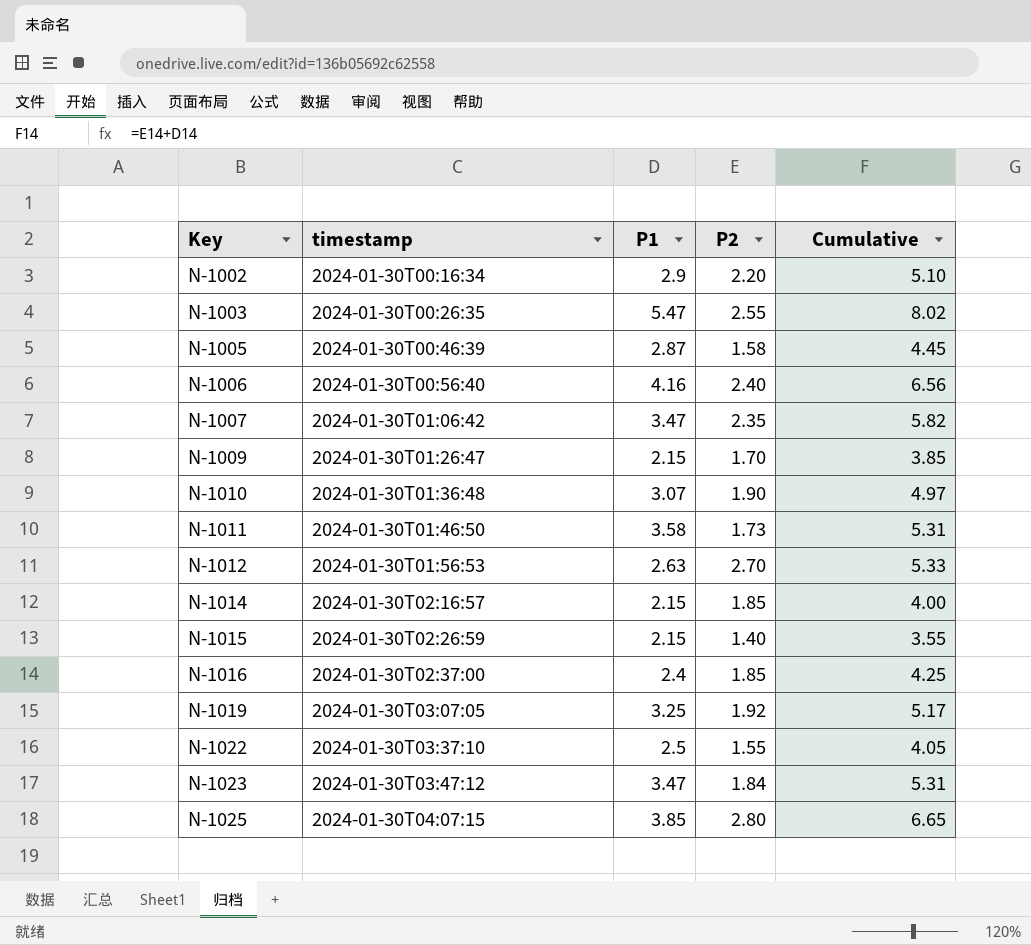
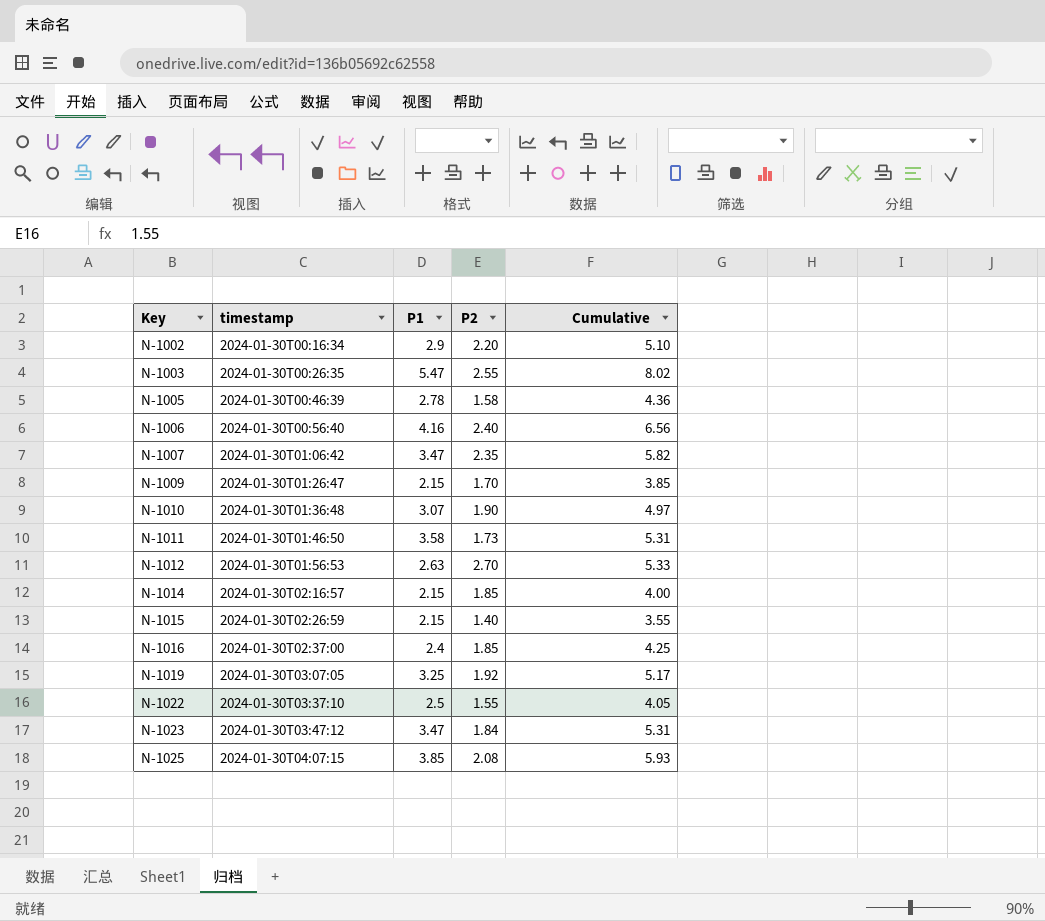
N-1005 | P1: 2.87 -> 2.78
N-1005 | Cumulative: 4.45 -> 4.36
N-1025 | P2: 2.80 -> 2.08
N-1025 | Cumulative: 6.65 -> 5.93

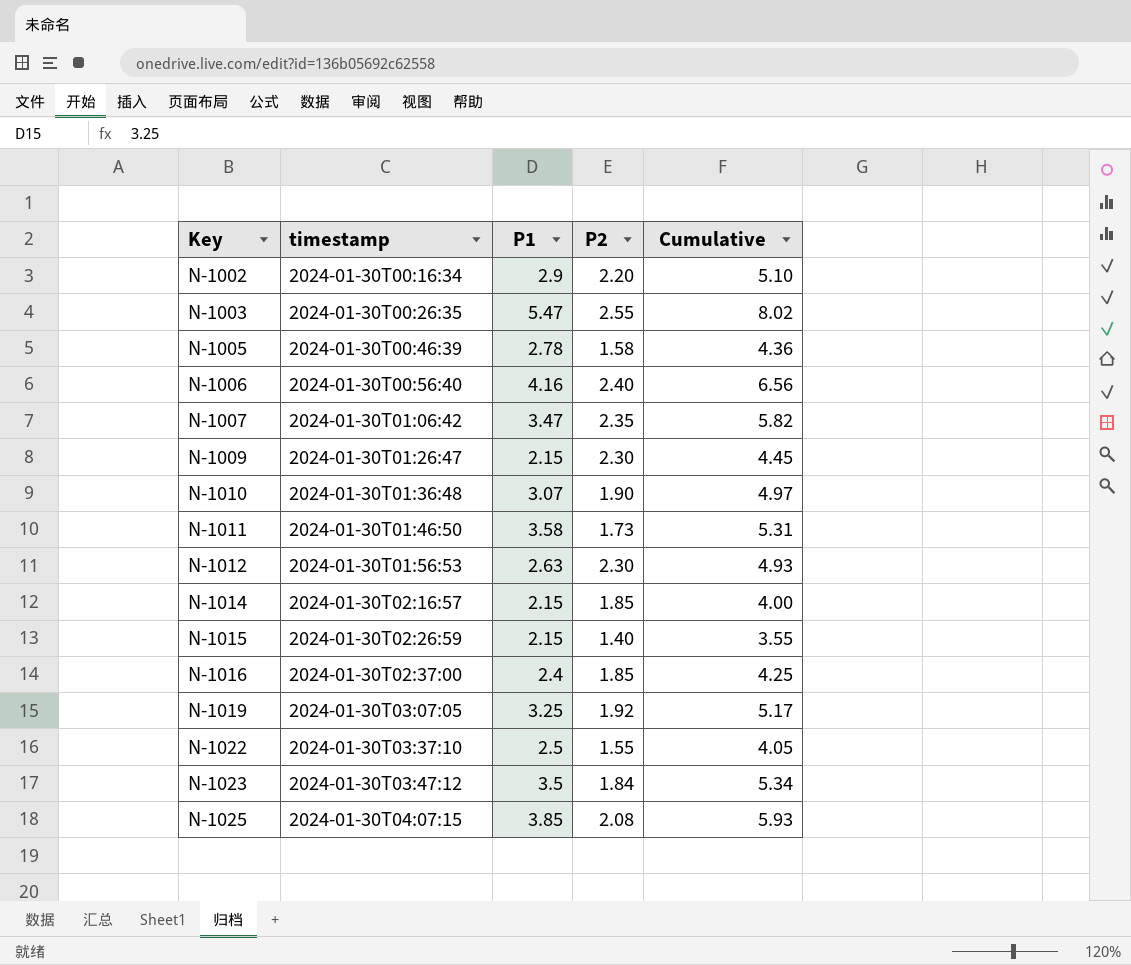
N-1009 | P2: 1.70 -> 2.30
N-1009 | Cumulative: 3.85 -> 4.45
N-1012 | P2: 2.70 -> 2.30
N-1012 | Cumulative: 5.33 -> 4.93
N-1023 | P1: 3.47 -> 3.5
N-1023 | Cumulative: 5.31 -> 5.34

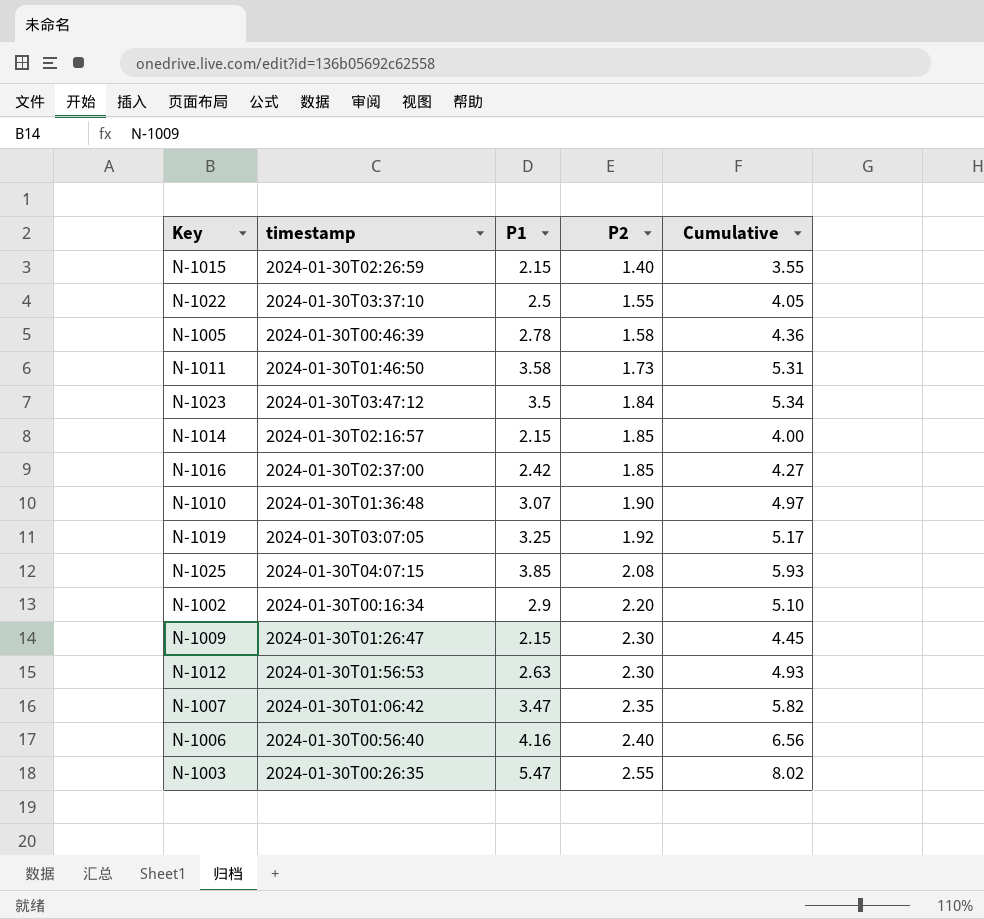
row order: Key ascending -> P2 ascending
N-1016 | P1: 2.4 -> 2.42
N-1016 | Cumulative: 4.25 -> 4.27

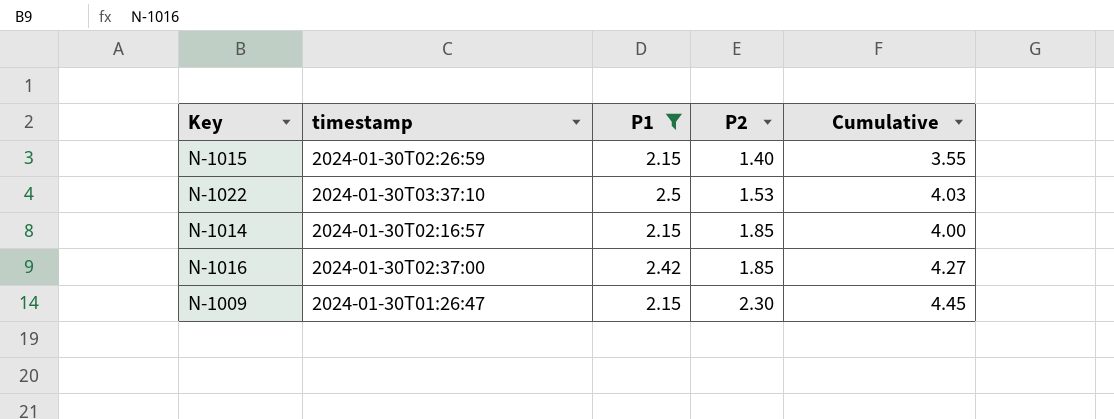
filter: none -> P1 <= 2.5
N-1022 | P2: 1.55 -> 1.53
N-1022 | Cumulative: 4.05 -> 4.03

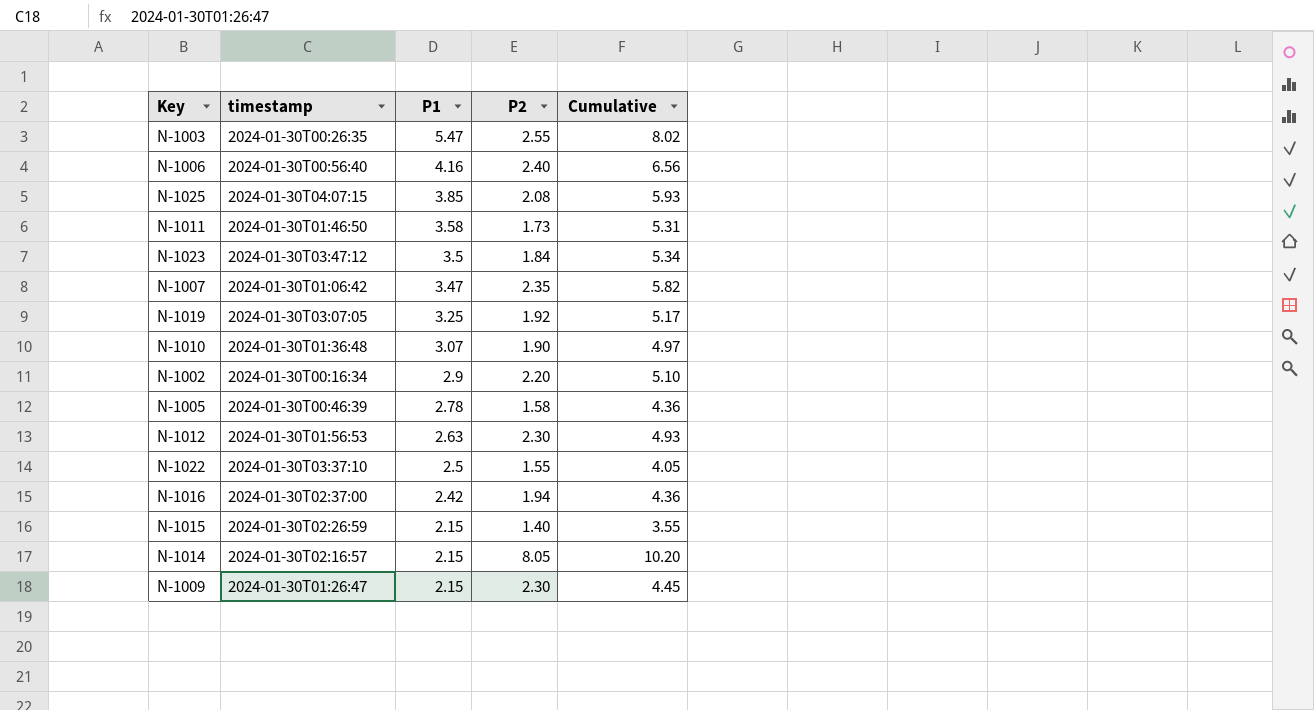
filter: P1 <= 2.5 -> none
row order: P2 ascending -> P1 descending
N-1022 | P2: 1.53 -> 1.55
N-1022 | Cumulative: 4.03 -> 4.05
N-1016 | P2: 1.85 -> 1.94
N-1016 | Cumulative: 4.27 -> 4.36
N-1014 | P2: 1.85 -> 8.05
N-1014 | Cumulative: 4.00 -> 10.20

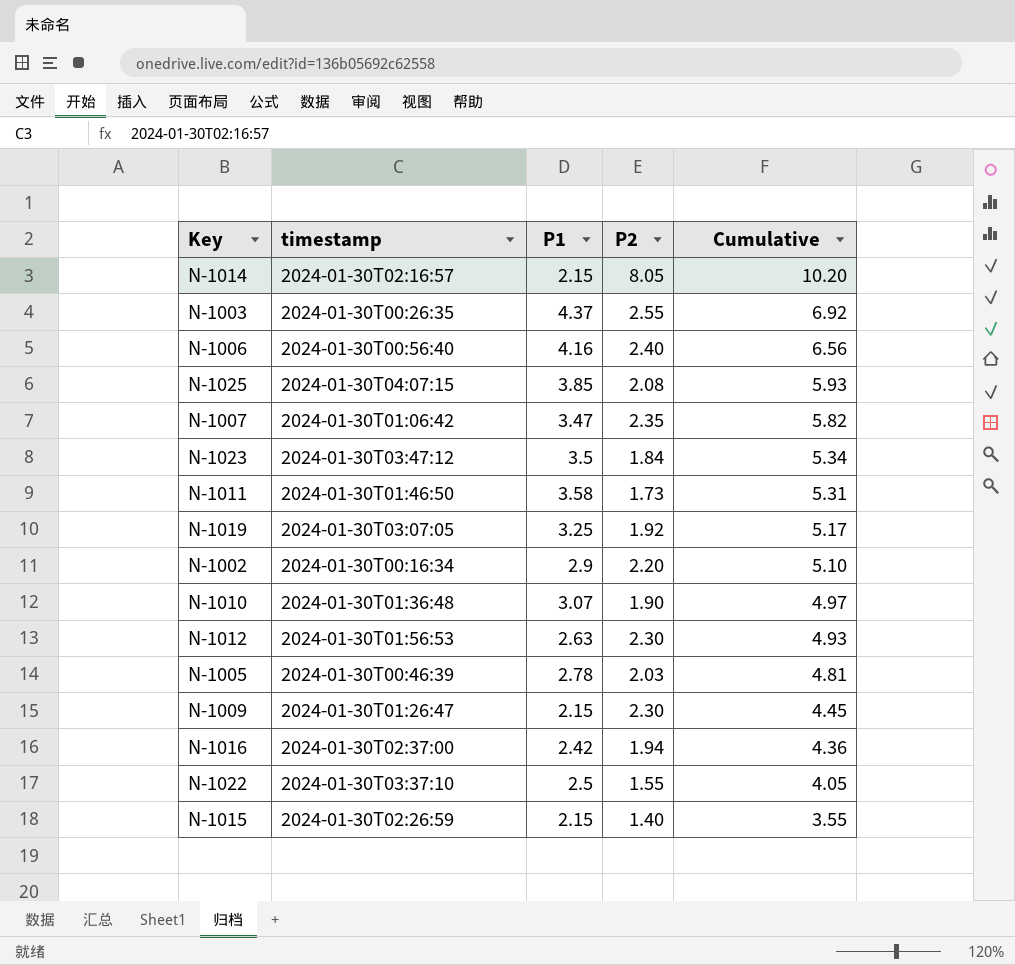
row order: P1 descending -> Cumulative descending
N-1003 | P1: 5.47 -> 4.37
N-1003 | Cumulative: 8.02 -> 6.92
N-1005 | P2: 1.58 -> 2.03
N-1005 | Cumulative: 4.36 -> 4.81

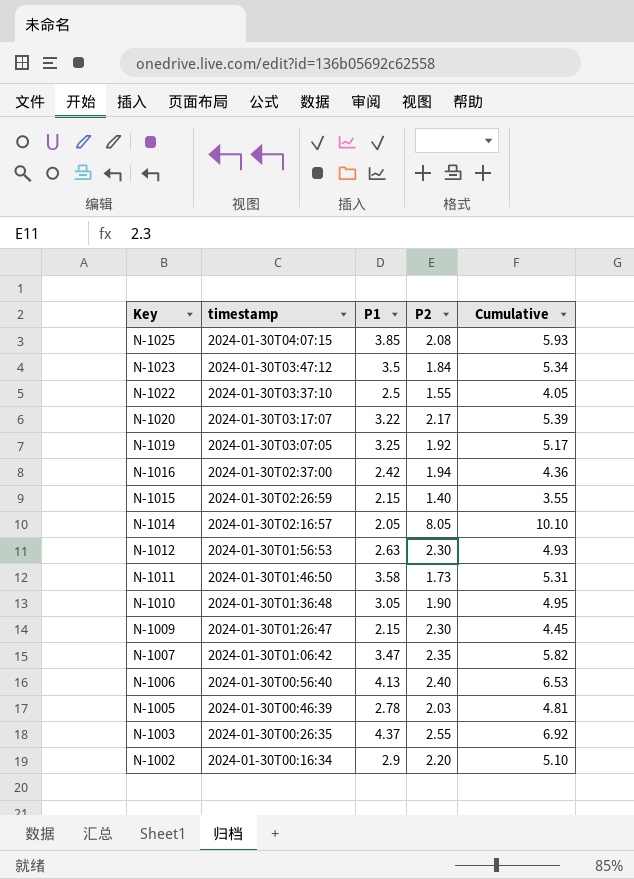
row order: Cumulative descending -> Key descending
row N-1020: none -> 2024-01-30T03:17:07 | 3.22 | 2.17 | 5.39
N-1014 | P1: 2.15 -> 2.05
N-1014 | Cumulative: 10.20 -> 10.10
N-1010 | P1: 3.07 -> 3.05
N-1010 | Cumulative: 4.97 -> 4.95
N-1006 | P1: 4.16 -> 4.13
N-1006 | Cumulative: 6.56 -> 6.53

